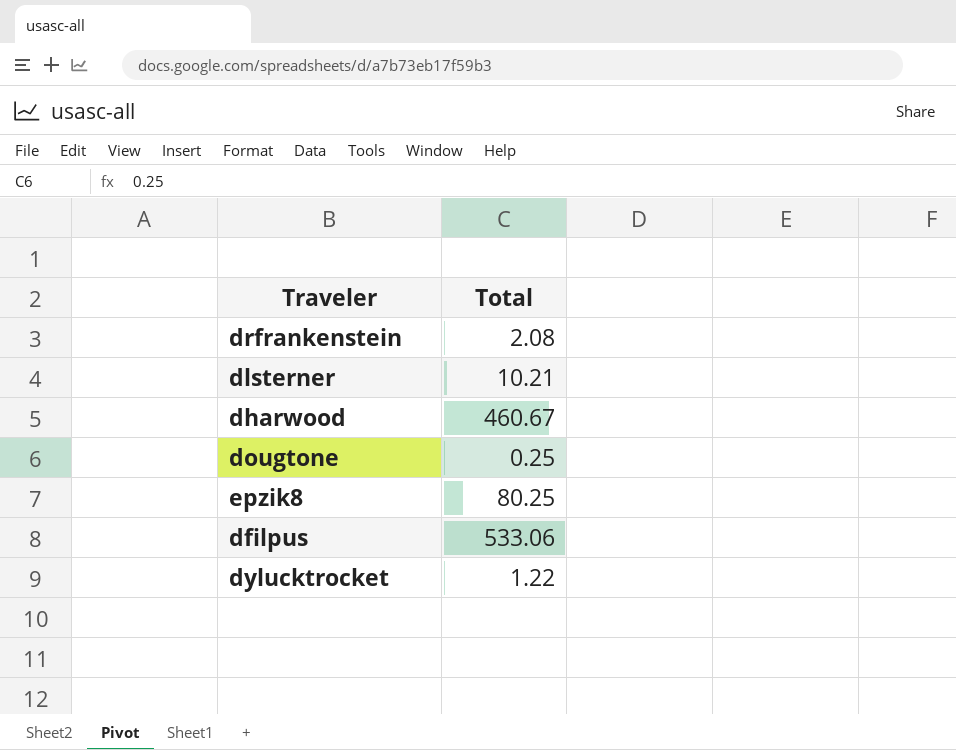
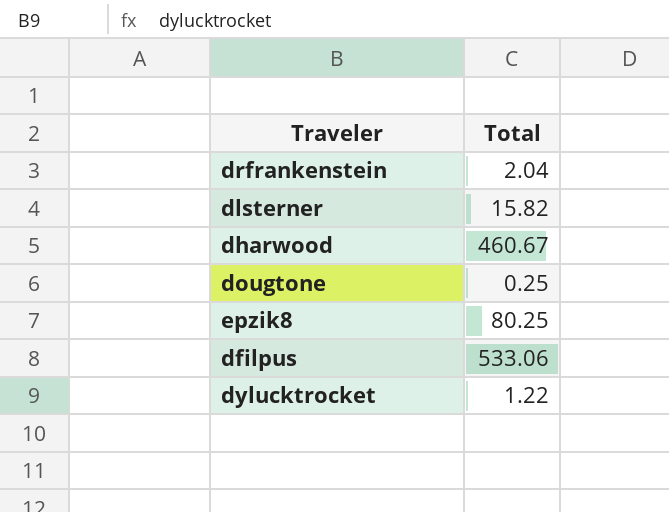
drfrankenstein | Total: 2.08 -> 2.04
dlsterner | Total: 10.21 -> 15.82

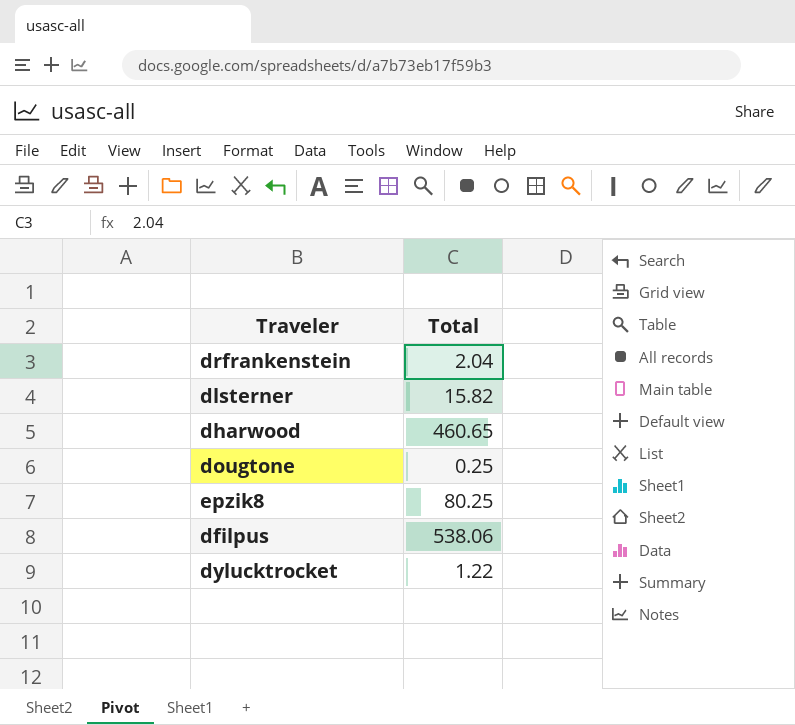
dharwood | Total: 460.67 -> 460.65
dfilpus | Total: 533.06 -> 538.06

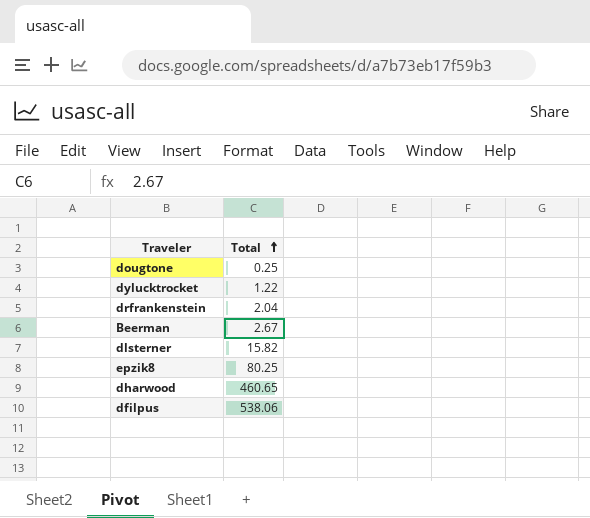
row order: none -> Total ascending
row Beerman: none -> 2.67

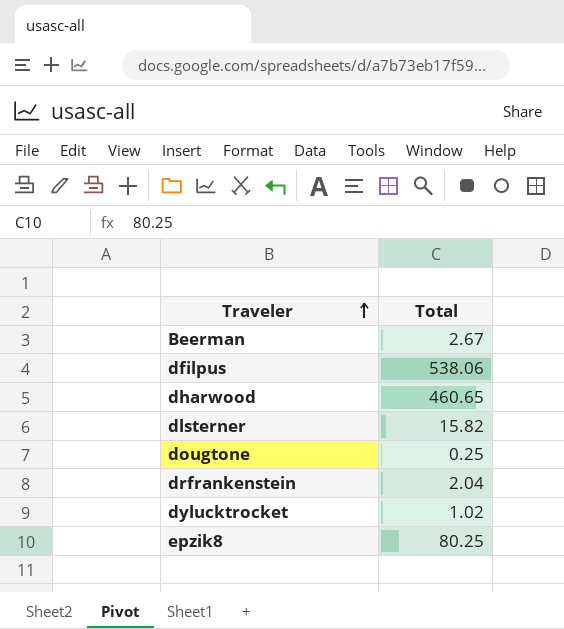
row order: Total ascending -> Traveler ascending
dylucktrocket | Total: 1.22 -> 1.02

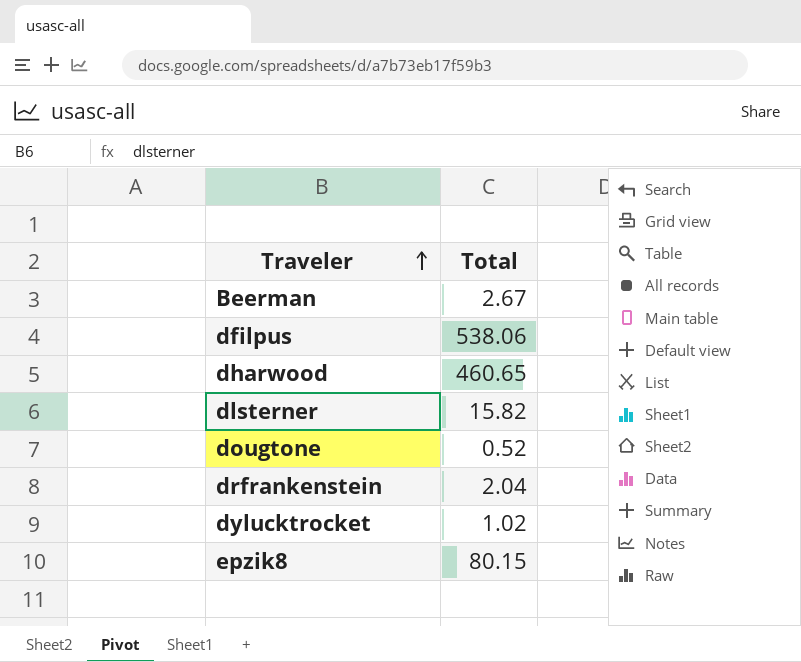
dougtone | Total: 0.25 -> 0.52
epzik8 | Total: 80.25 -> 80.15

